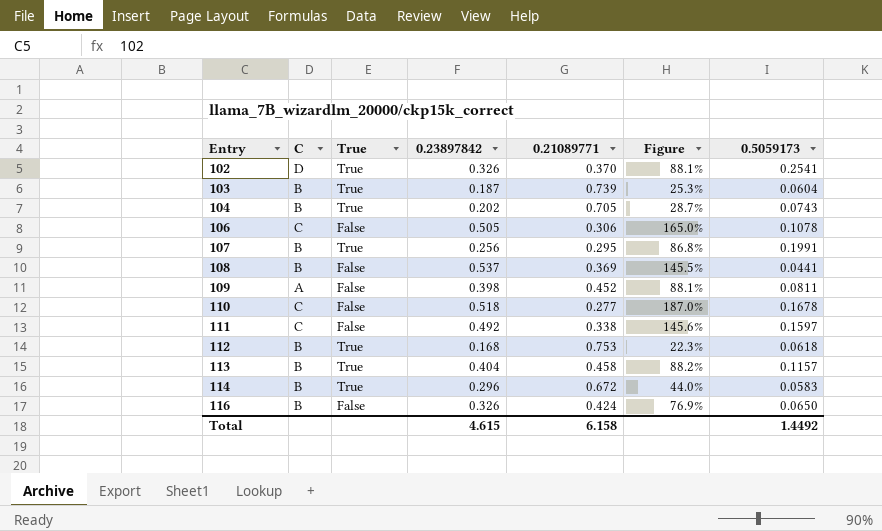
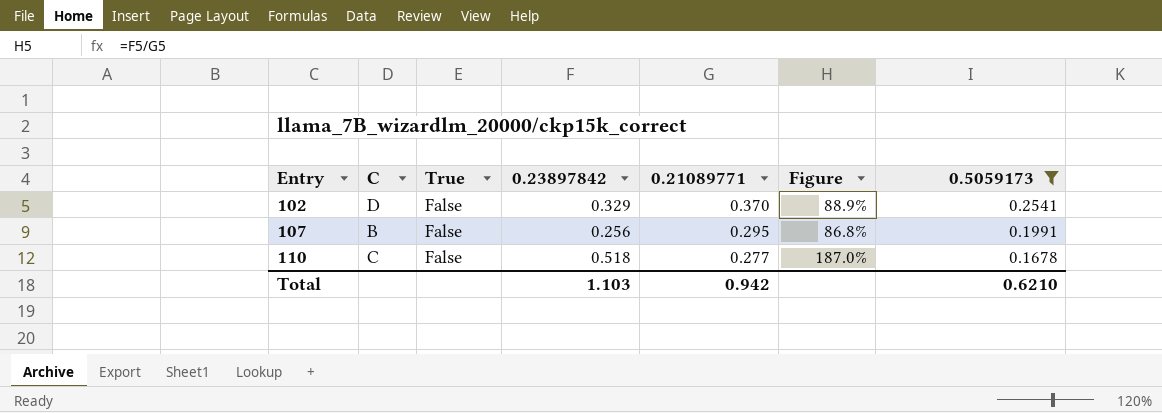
filter: none -> 0.5059173 >= 0.1678
102 | True: True -> False
102 | 0.23897842: 0.326 -> 0.329
102 | Figure: 88.1% -> 88.9%
107 | True: True -> False
Total | 0.23897842: 4.615 -> 1.103
Total | 0.21089771: 6.158 -> 0.942
Total | 0.5059173: 1.4492 -> 0.6210

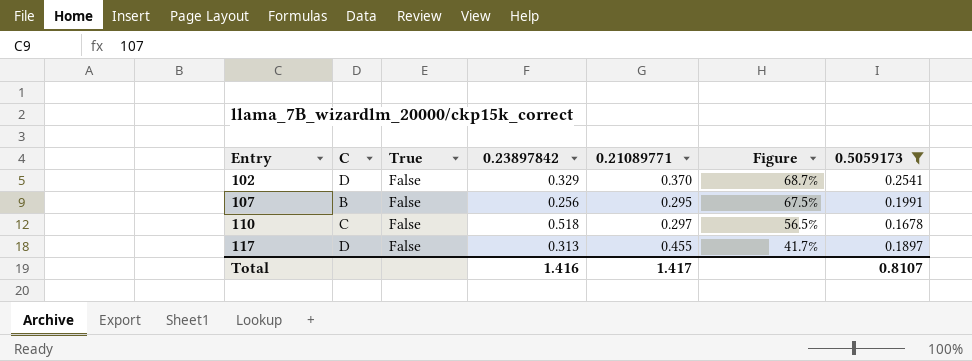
column Figure | formula: [0.23897842] / [0.21089771] -> [0.5059173] / [0.21089771]
110 | 0.21089771: 0.277 -> 0.297
row 117: none -> D | False | 0.313 | 0.455 | 41.7% | 0.1897
Total | 0.23897842: 1.103 -> 1.416
Total | 0.21089771: 0.942 -> 1.417
Total | 0.5059173: 0.6210 -> 0.8107

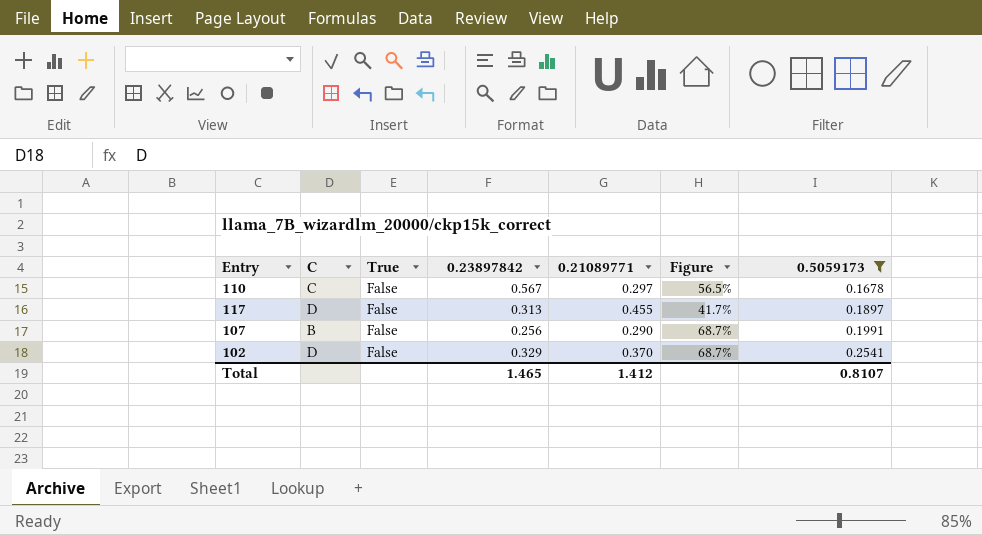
row order: Entry ascending -> 0.5059173 ascending
110 | 0.23897842: 0.518 -> 0.567
107 | 0.21089771: 0.295 -> 0.290
107 | Figure: 67.5% -> 68.7%
Total | 0.23897842: 1.416 -> 1.465
Total | 0.21089771: 1.417 -> 1.412

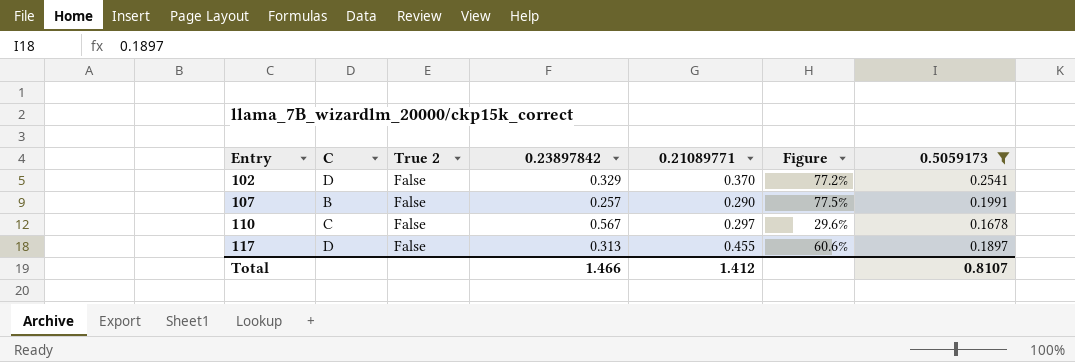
row order: 0.5059173 ascending -> Entry ascending
column name: True -> True 2
column Figure | formula: [0.5059173] / [0.21089771] -> [0.5059173] / [0.23897842]
107 | 0.23897842: 0.256 -> 0.257
Total | 0.23897842: 1.465 -> 1.466

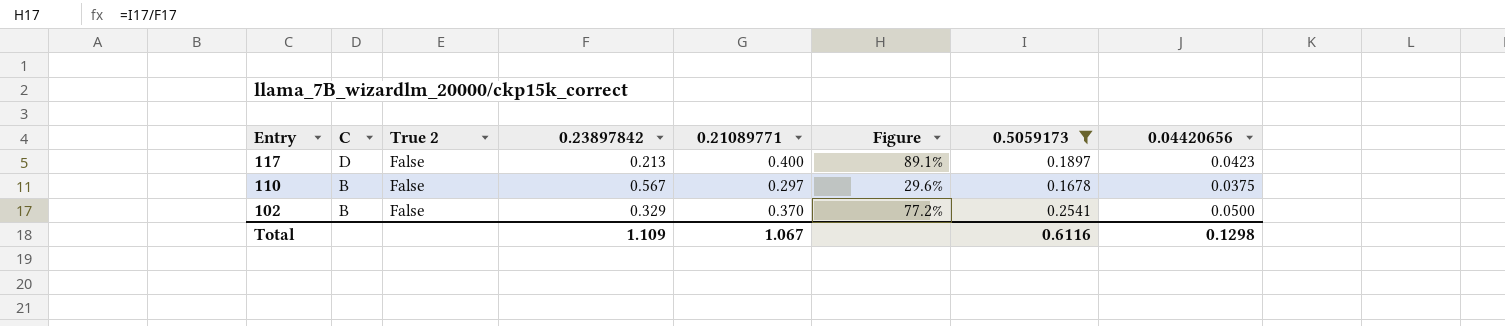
row order: Entry ascending -> Entry descending
column 0.04420656 | position: none -> 8
row 107: B | False | 0.257 | 0.290 | 77.5% | 0.1991 -> none
117 | 0.23897842: 0.313 -> 0.213
117 | 0.21089771: 0.455 -> 0.400
117 | Figure: 60.6% -> 89.1%
110 | C: C -> B
102 | C: D -> B
Total | 0.23897842: 1.466 -> 1.109
Total | 0.21089771: 1.412 -> 1.067
Total | 0.5059173: 0.8107 -> 0.6116

